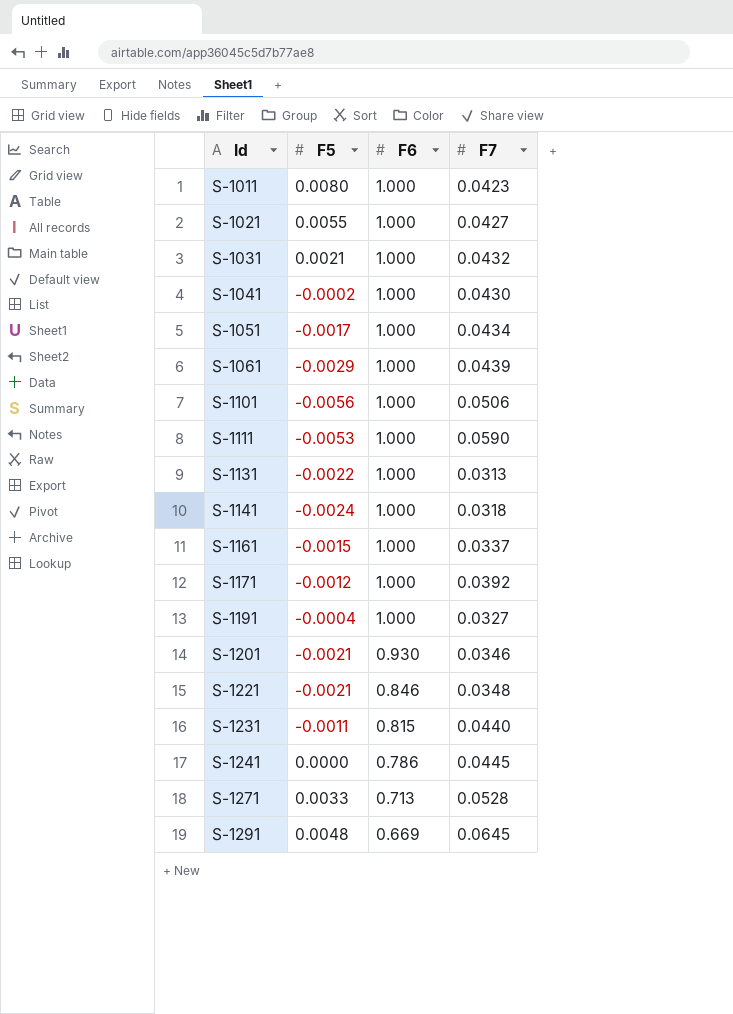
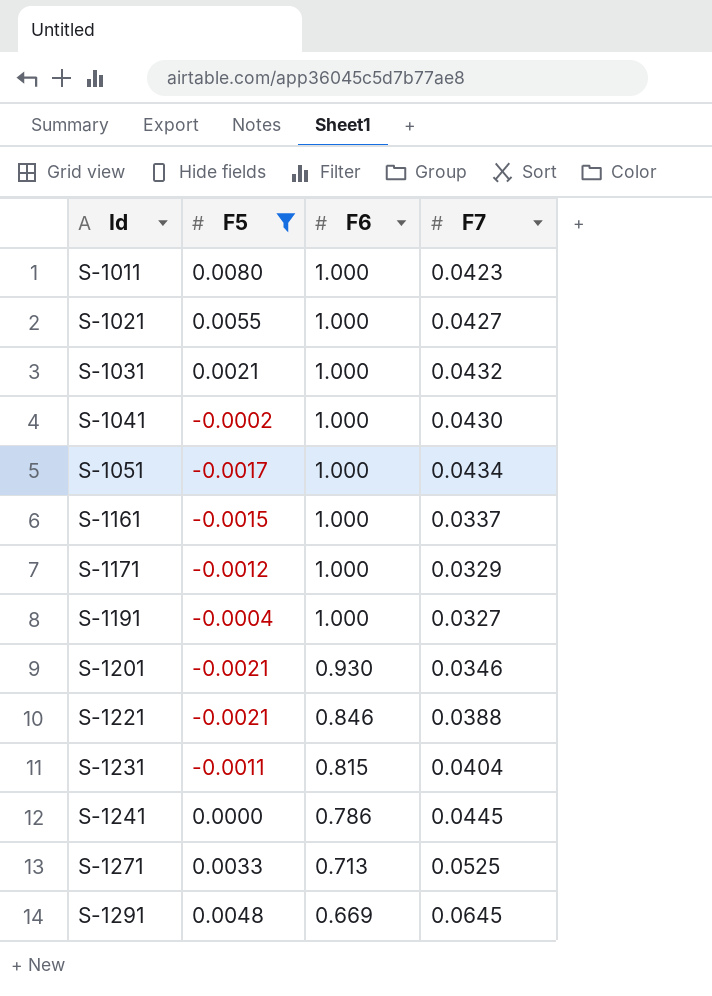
filter: none -> F5 >= -0.0021
S-1171 | F7: 0.0392 -> 0.0329
S-1221 | F7: 0.0348 -> 0.0388
S-1231 | F7: 0.0440 -> 0.0404
S-1271 | F7: 0.0528 -> 0.0525

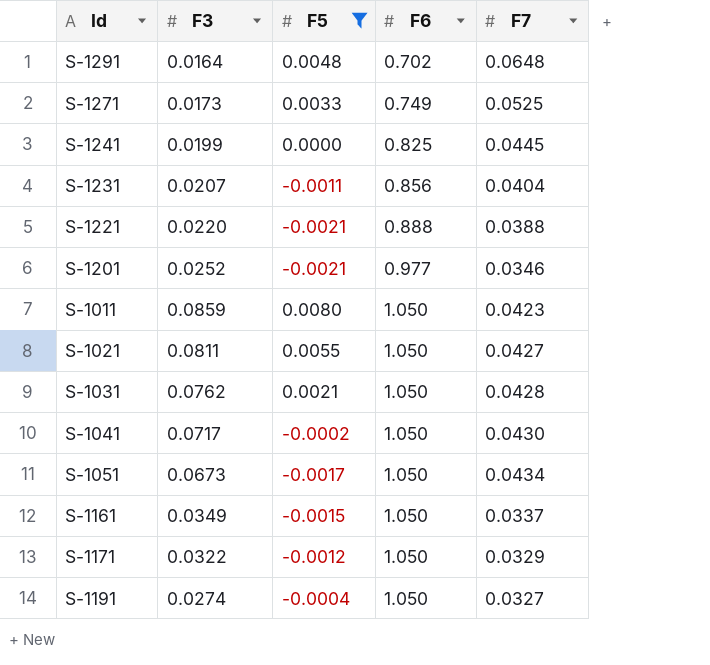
row order: Id ascending -> F6 ascending
column F3 | position: none -> 2
S-1291 | F6: 0.669 -> 0.702
S-1291 | F7: 0.0645 -> 0.0648
S-1271 | F6: 0.713 -> 0.749
S-1241 | F6: 0.786 -> 0.825
S-1231 | F6: 0.815 -> 0.856
S-1221 | F6: 0.846 -> 0.888
S-1201 | F6: 0.930 -> 0.977
S-1011 | F6: 1.000 -> 1.050
S-1021 | F6: 1.000 -> 1.050
S-1031 | F6: 1.000 -> 1.050
S-1031 | F7: 0.0432 -> 0.0428
S-1041 | F6: 1.000 -> 1.050
S-1051 | F6: 1.000 -> 1.050
S-1161 | F6: 1.000 -> 1.050
S-1171 | F6: 1.000 -> 1.050
S-1191 | F6: 1.000 -> 1.050

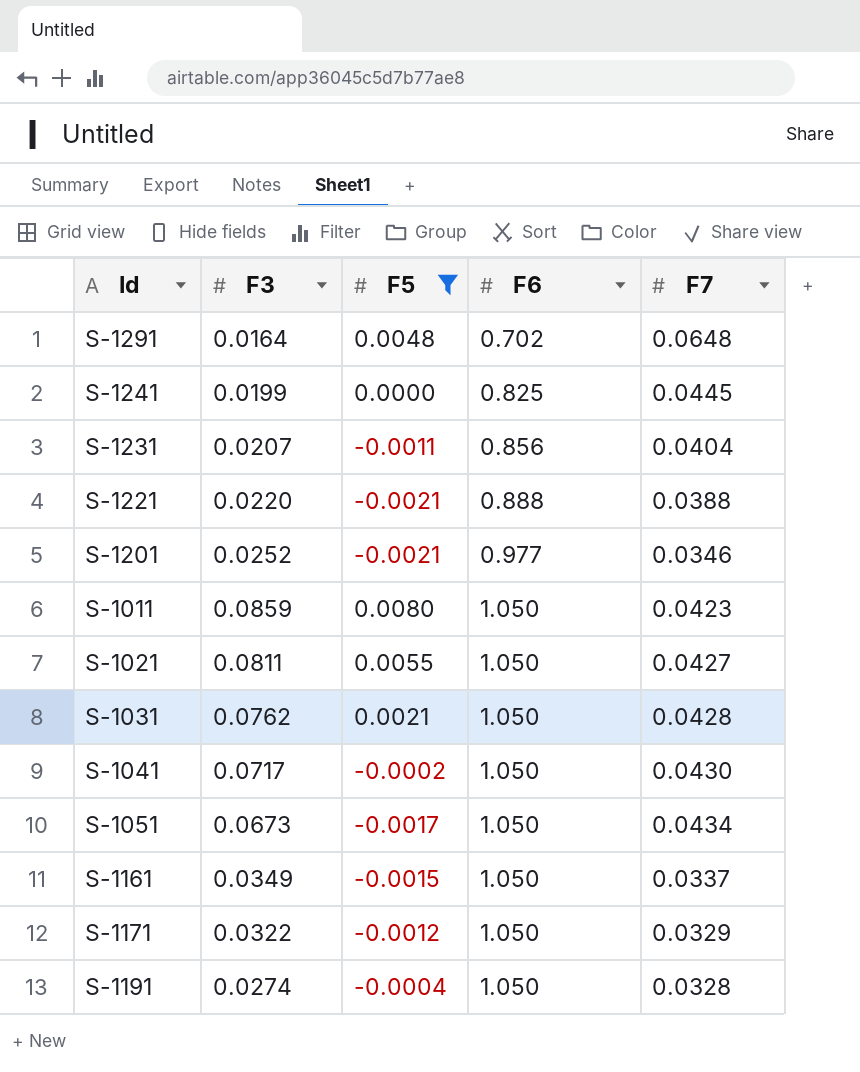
row S-1271: 0.0173 | 0.0033 | 0.749 | 0.0525 -> none
S-1191 | F7: 0.0327 -> 0.0328

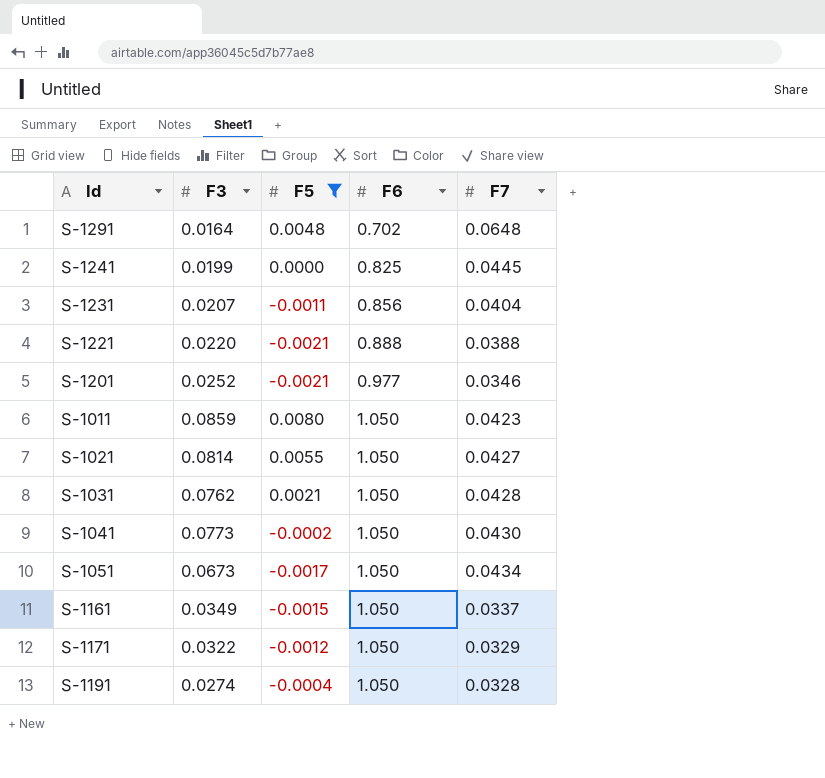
S-1021 | F3: 0.0811 -> 0.0814
S-1041 | F3: 0.0717 -> 0.0773

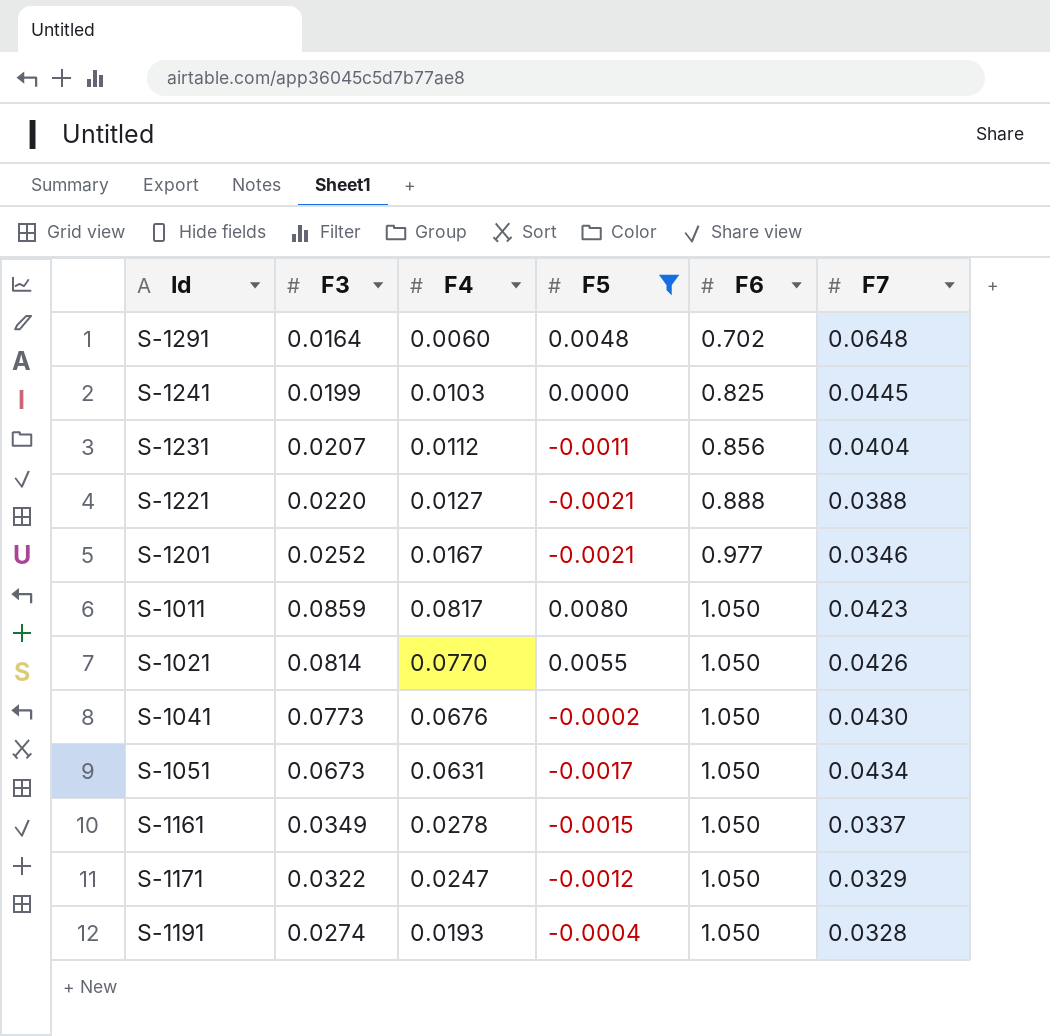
column F4 | position: none -> 3
row S-1031: 0.0762 | 0.0021 | 1.050 | 0.0428 -> none
S-1021 | F7: 0.0427 -> 0.0426

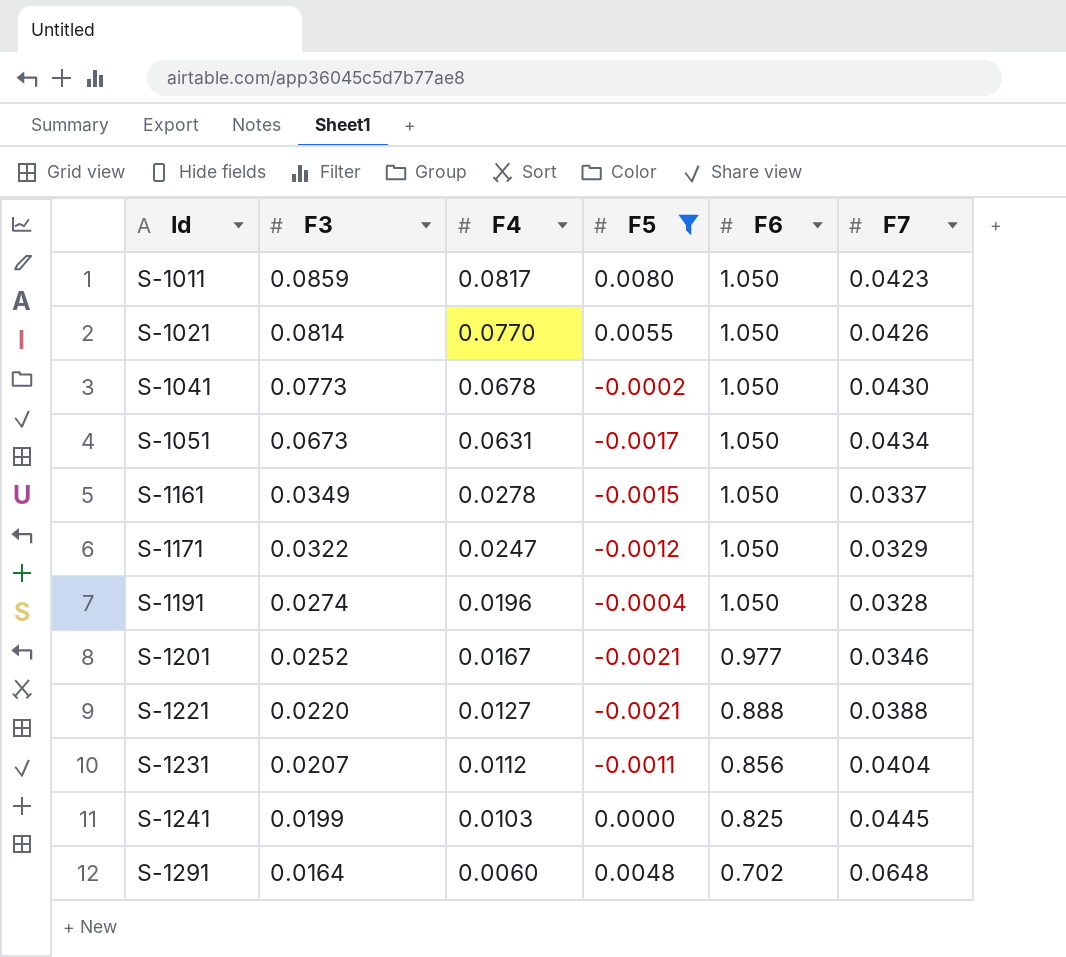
row order: F6 ascending -> Id ascending
S-1041 | F4: 0.0676 -> 0.0678
S-1191 | F4: 0.0193 -> 0.0196

